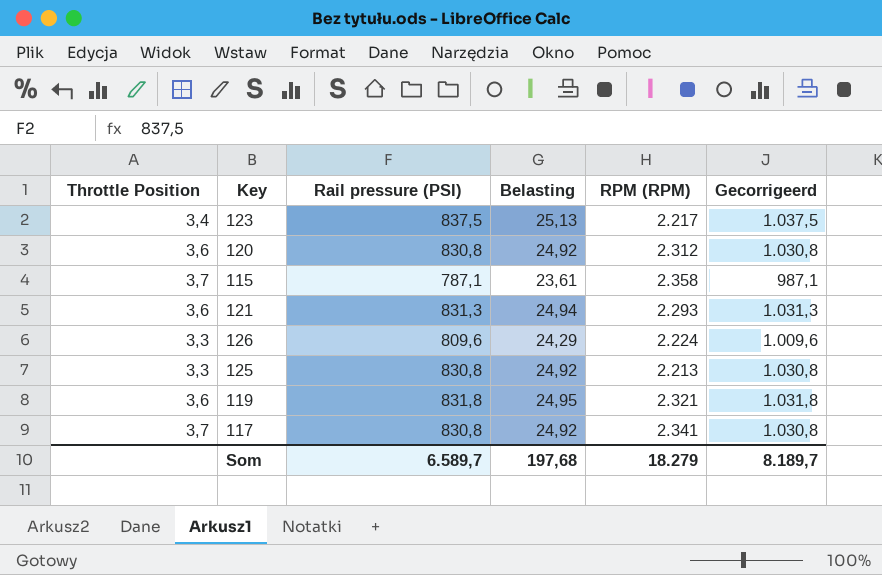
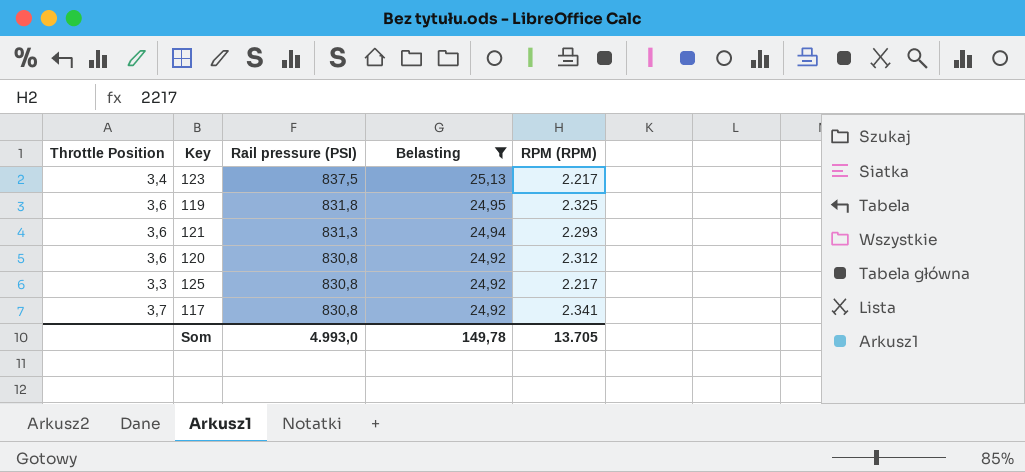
filter: none -> Belasting >= 24,92
row order: none -> Rail pressure (PSI) descending
column Gecorrigeerd | formula: [Rail pressure (PSI)] + 200 -> none
119 | RPM (RPM): 2.321 -> 2.325
125 | RPM (RPM): 2.213 -> 2.217
Som | Rail pressure (PSI): 6.589,7 -> 4.993,0
Som | Belasting: 197,68 -> 149,78
Som | RPM (RPM): 18.279 -> 13.705

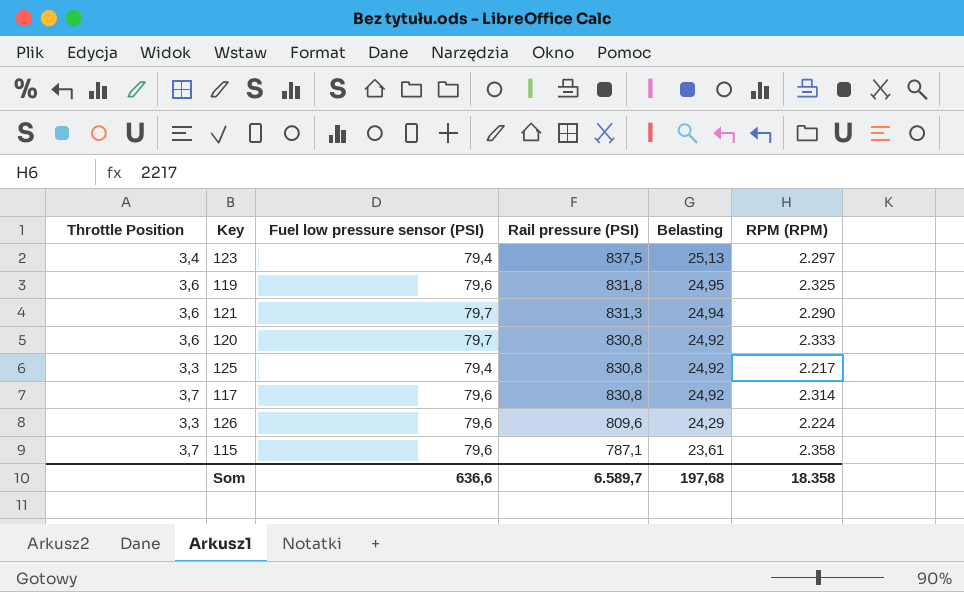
filter: Belasting >= 24,92 -> none
column Fuel low pressure sensor (PSI) | position: none -> 3
123 | RPM (RPM): 2.217 -> 2.297
121 | RPM (RPM): 2.293 -> 2.290
120 | RPM (RPM): 2.312 -> 2.333
117 | RPM (RPM): 2.341 -> 2.314
Som | Rail pressure (PSI): 4.993,0 -> 6.589,7
Som | Belasting: 149,78 -> 197,68
Som | RPM (RPM): 13.705 -> 18.358

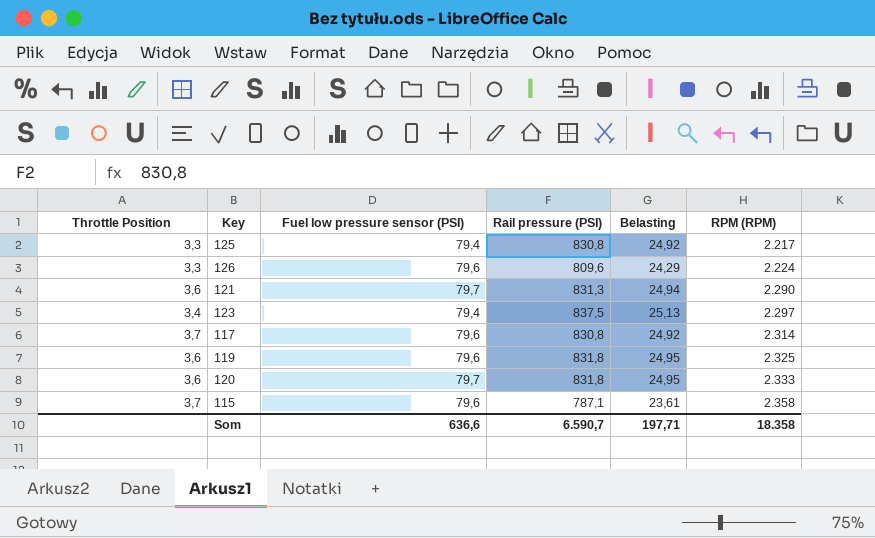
row order: Rail pressure (PSI) descending -> RPM (RPM) ascending
120 | Rail pressure (PSI): 830,8 -> 831,8
120 | Belasting: 24,92 -> 24,95
Som | Rail pressure (PSI): 6.589,7 -> 6.590,7
Som | Belasting: 197,68 -> 197,71

